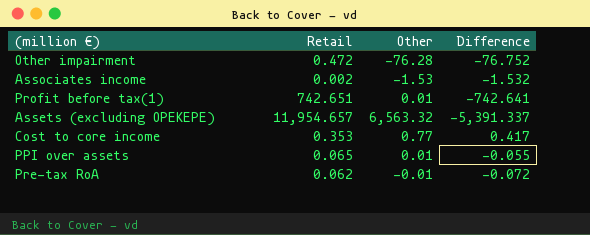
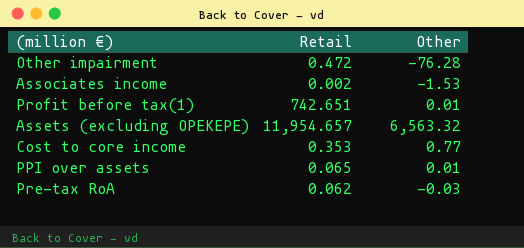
column Difference | formula: [Other] - [Retail] -> none
Pre-tax RoA | Other: -0.01 -> -0.03

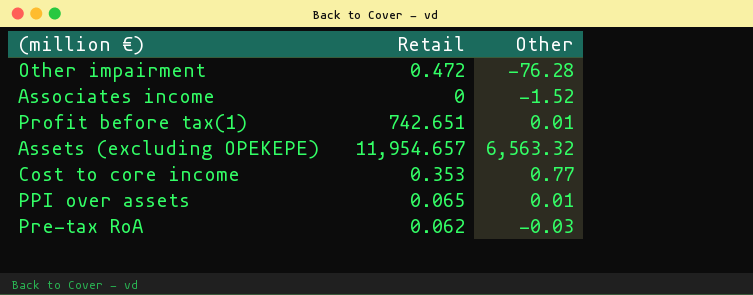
Associates income | Retail: 0.002 -> 0
Associates income | Other: -1.53 -> -1.52

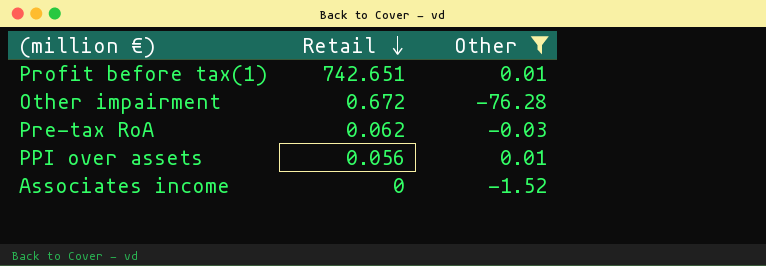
filter: none -> Other <= 0.01
row order: none -> Retail descending
Other impairment | Retail: 0.472 -> 0.672
PPI over assets | Retail: 0.065 -> 0.056

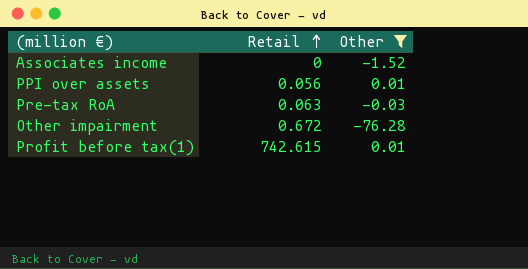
row order: Retail descending -> Retail ascending
Pre-tax RoA | Retail: 0.062 -> 0.063
Profit before tax(1) | Retail: 742.651 -> 742.615

